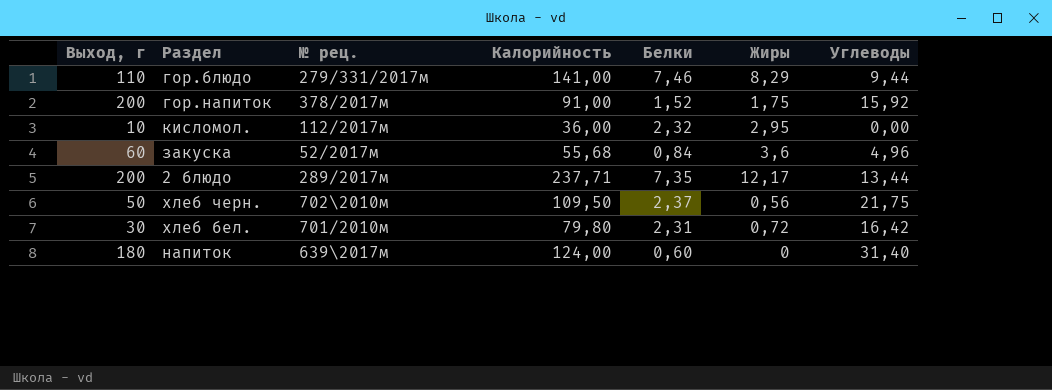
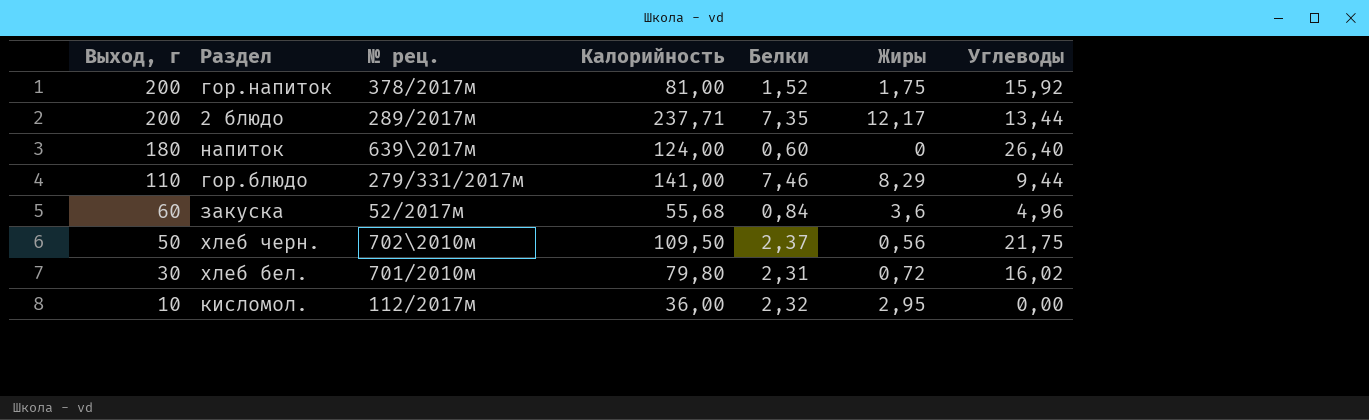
row order: none -> Выход, г descending
гор.напиток | Калорийность: 91,00 -> 81,00
напиток | Углеводы: 31,40 -> 26,40
хлеб бел. | Углеводы: 16,42 -> 16,02

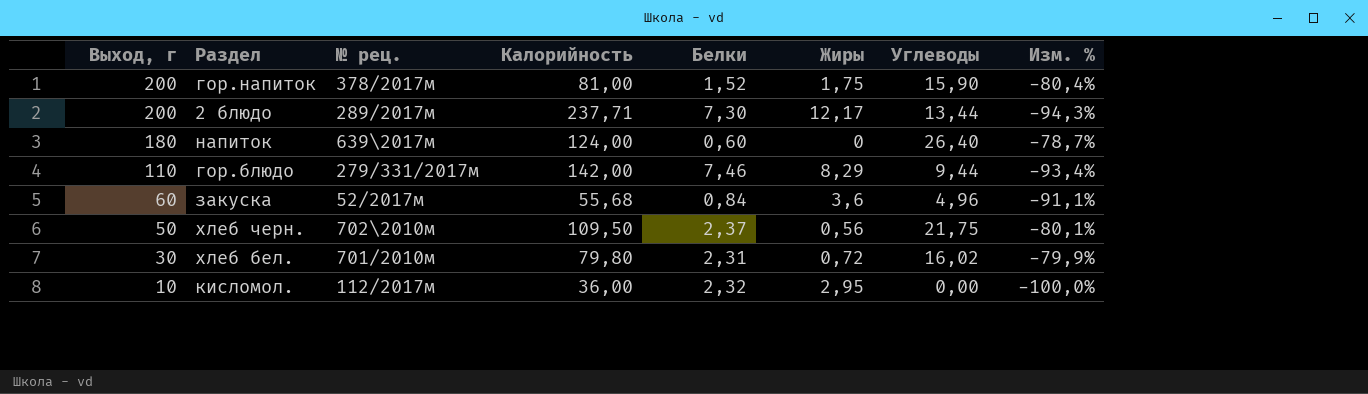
column Изм. % | formula: none -> ([Углеводы] - [Калорийность]) / [Калорийность]
гор.напиток | Углеводы: 15,92 -> 15,90
2 блюдо | Белки: 7,35 -> 7,30
гор.блюдо | Калорийность: 141,00 -> 142,00

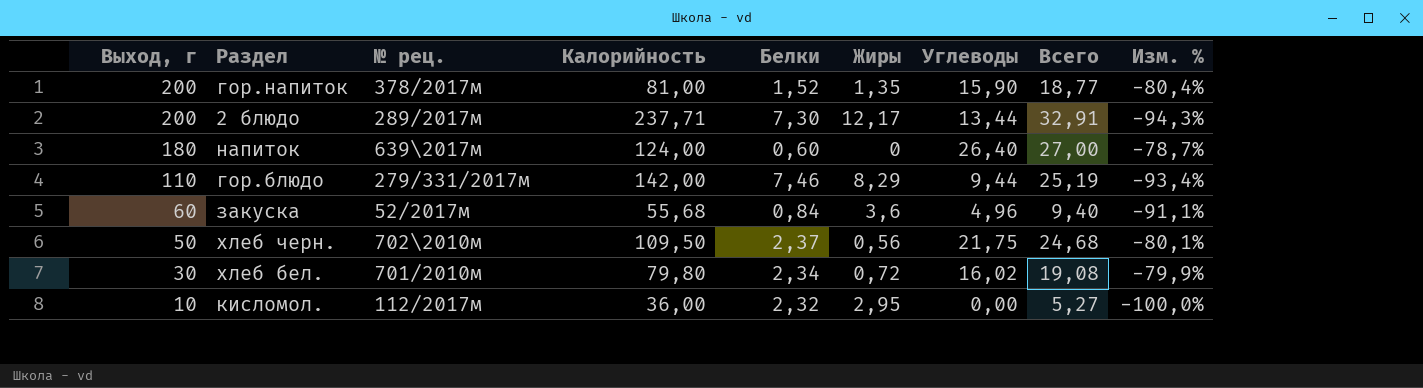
column Всего | formula: none -> [Белки] + [Жиры] + [Углеводы]
гор.напиток | Жиры: 1,75 -> 1,35
хлеб бел. | Белки: 2,31 -> 2,34

